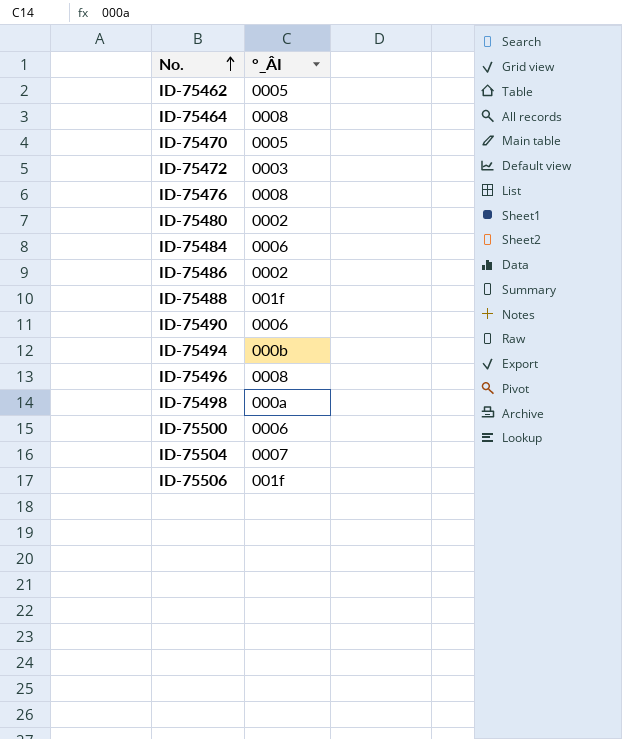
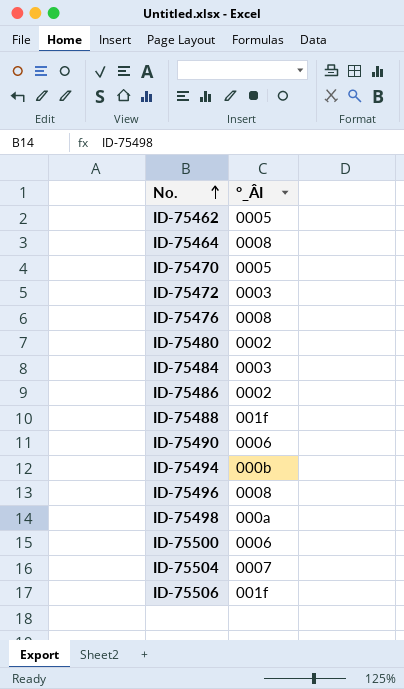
ID-75484 | °_ÂI: 0006 -> 0003

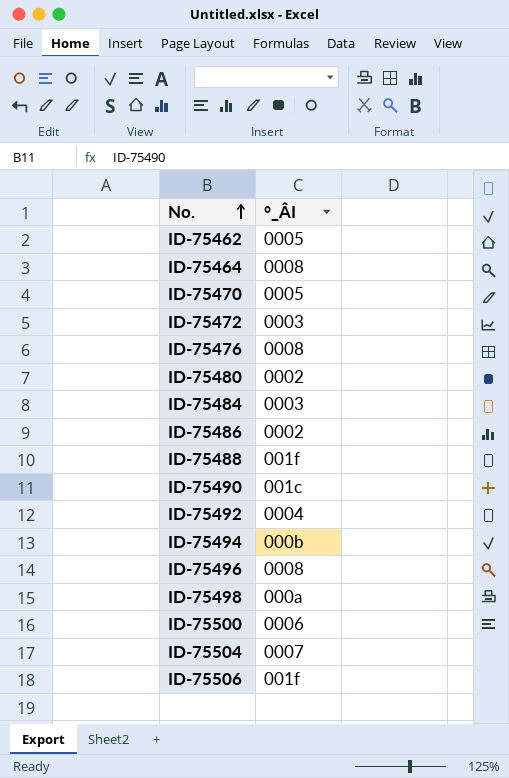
ID-75490 | °_ÂI: 0006 -> 001c
row ID-75492: none -> 0004

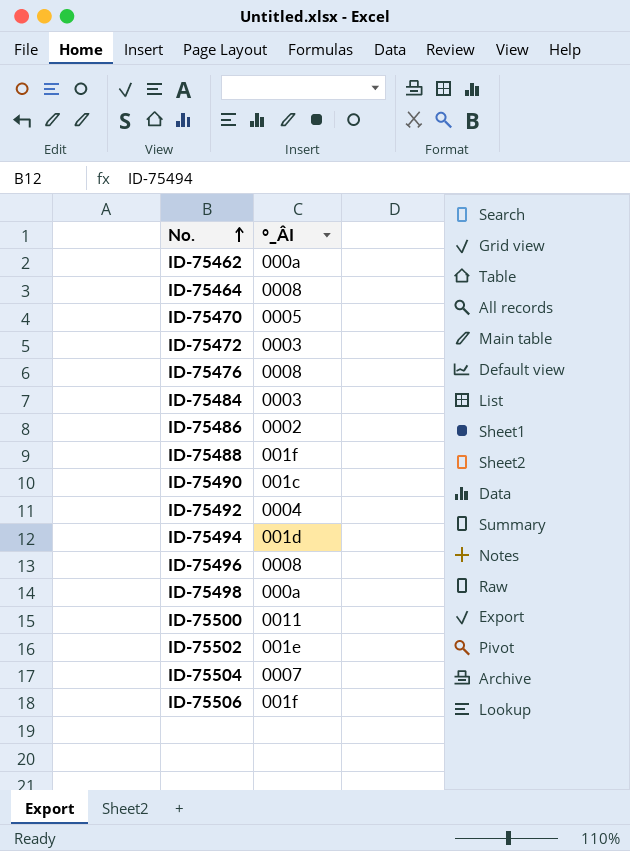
row ID-75480: 0002 -> none
ID-75462 | °_ÂI: 0005 -> 000a
ID-75494 | °_ÂI: 000b -> 001d
ID-75500 | °_ÂI: 0006 -> 0011
row ID-75502: none -> 001e

